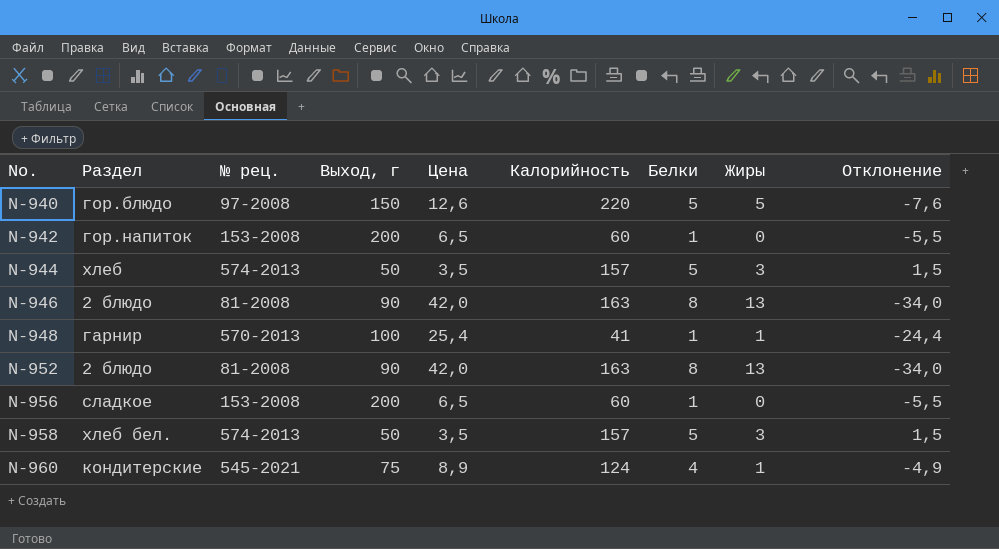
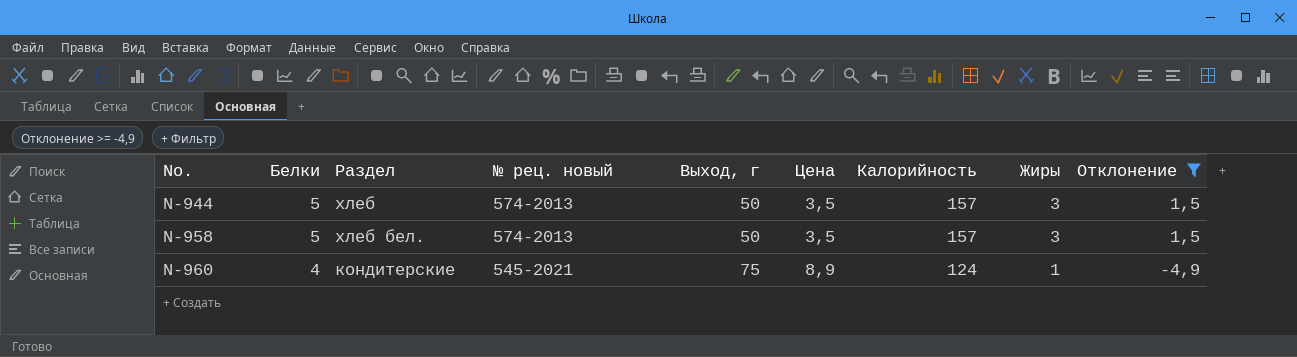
filter: none -> Отклонение >= -4,9
column Белки | position: 7 -> 2
column name: № рец. -> № рец. новый

